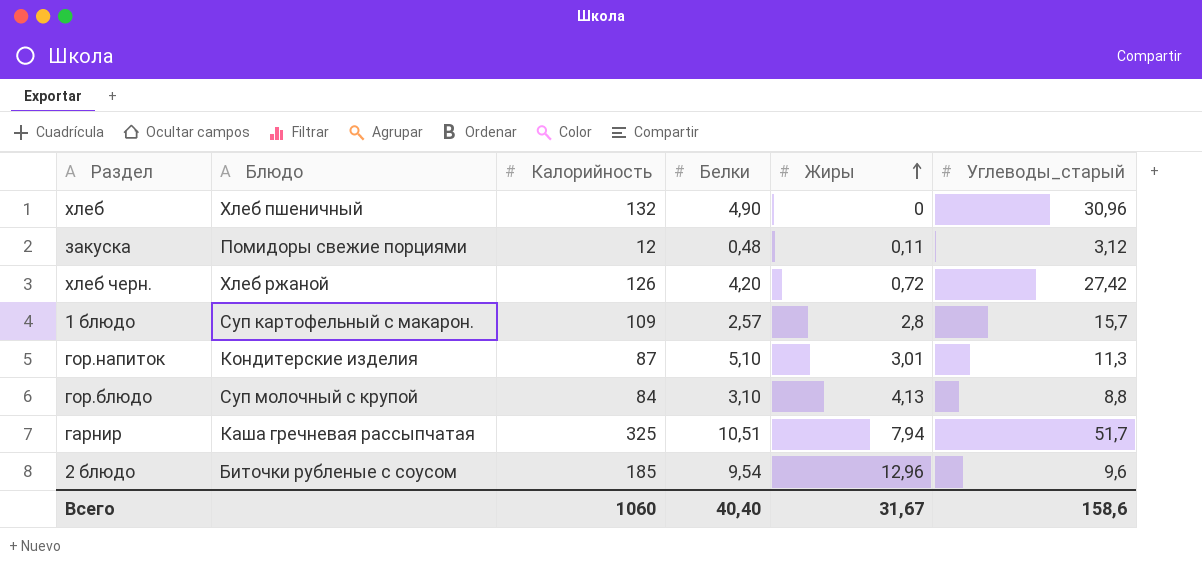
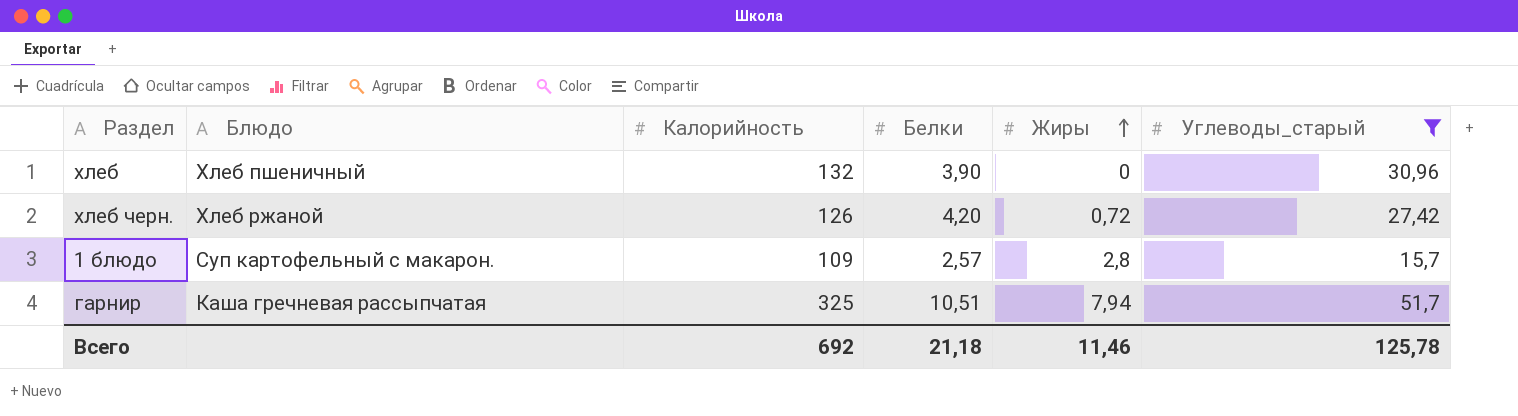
filter: none -> Углеводы_старый >= 15,7
хлеб | Белки: 4,90 -> 3,90
Всего | Калорийность: 1060 -> 692
Всего | Белки: 40,40 -> 21,18
Всего | Жиры: 31,67 -> 11,46
Всего | Углеводы_старый: 158,6 -> 125,78

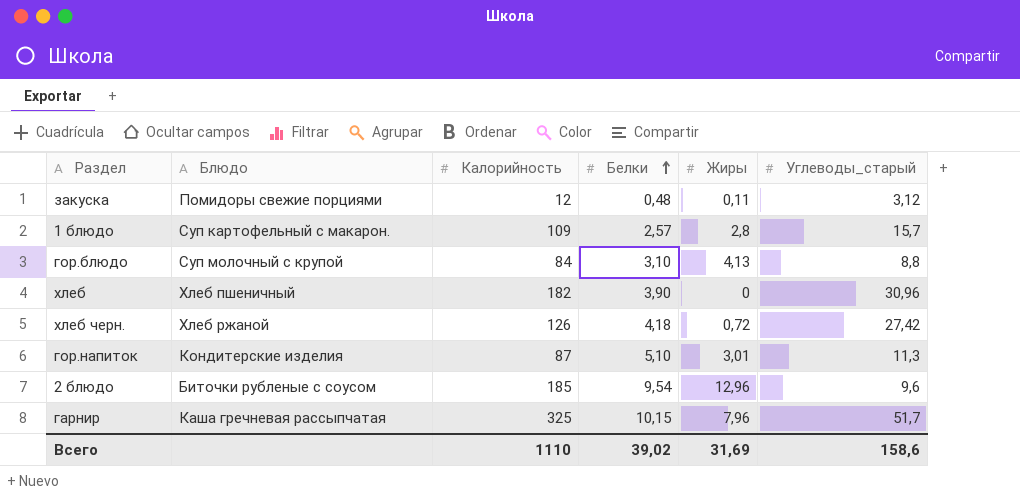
filter: Углеводы_старый >= 15,7 -> none
row order: Жиры ascending -> Белки ascending
хлеб | Калорийность: 132 -> 182
хлеб черн. | Белки: 4,20 -> 4,18
гарнир | Белки: 10,51 -> 10,15
гарнир | Жиры: 7,94 -> 7,96
Всего | Калорийность: 692 -> 1110
Всего | Белки: 21,18 -> 39,02
Всего | Жиры: 11,46 -> 31,69
Всего | Углеводы_старый: 125,78 -> 158,6

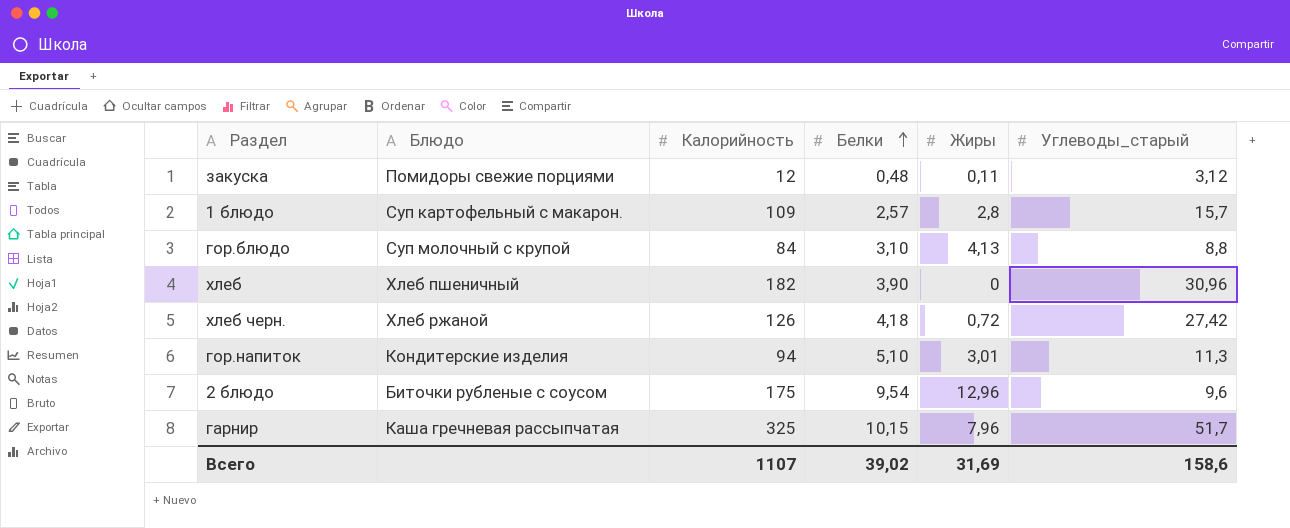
гор.напиток | Калорийность: 87 -> 94
2 блюдо | Калорийность: 185 -> 175
Всего | Калорийность: 1110 -> 1107

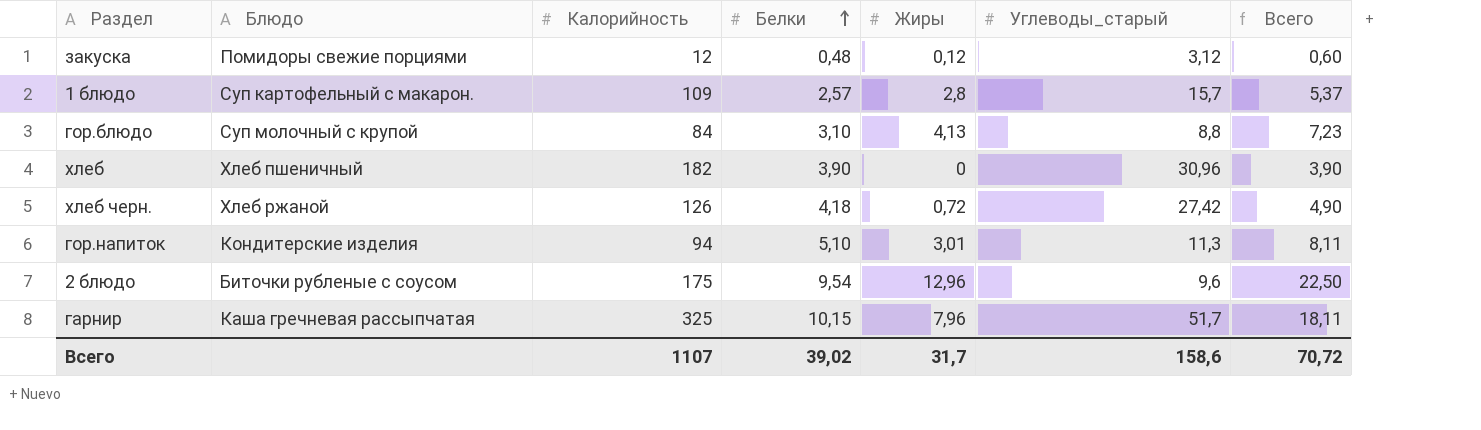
column Всего | formula: none -> [Белки] + [Жиры]
закуска | Жиры: 0,11 -> 0,12
Всего | Жиры: 31,69 -> 31,7

